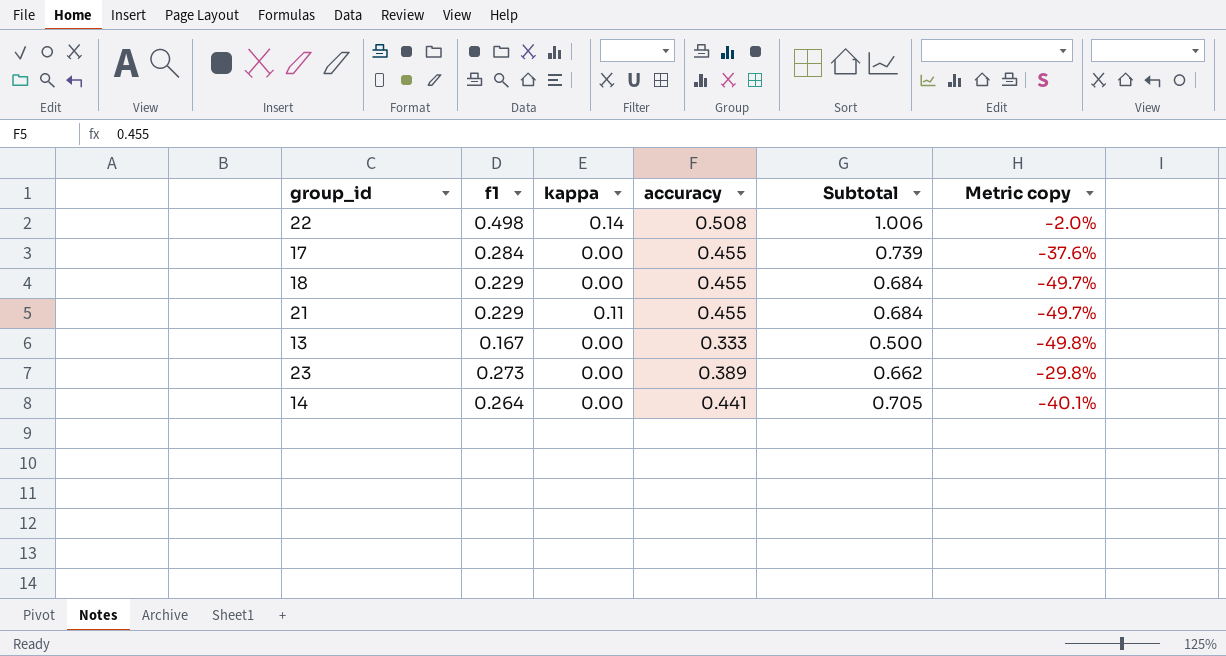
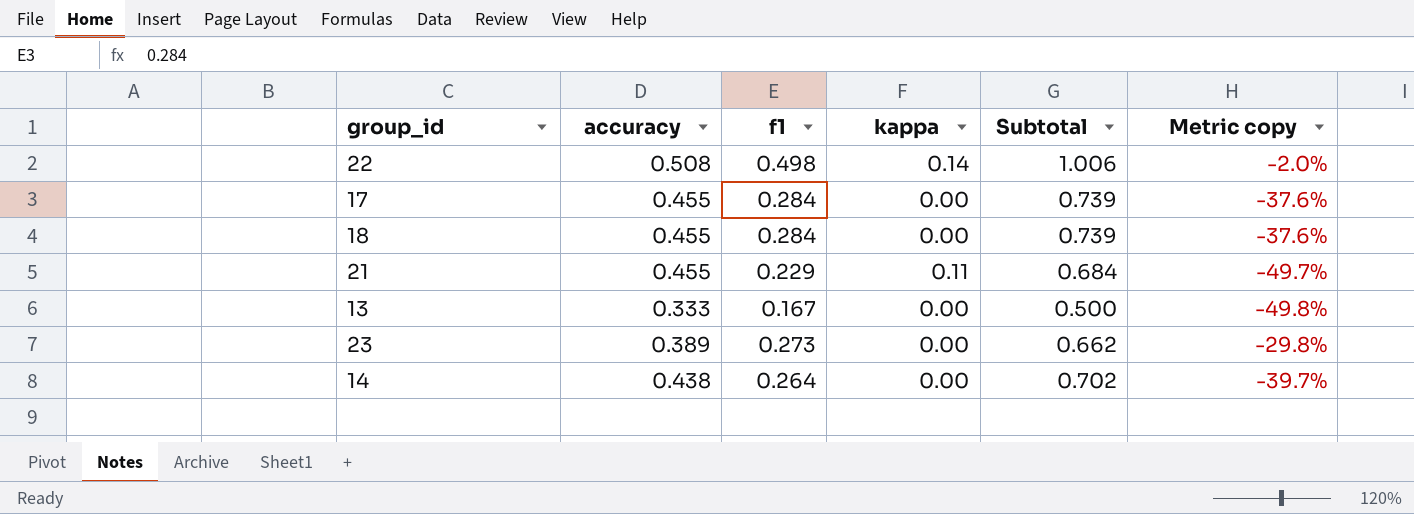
column accuracy | position: 4 -> 2
18 | f1: 0.229 -> 0.284
18 | Subtotal: 0.684 -> 0.739
18 | Metric copy: -49.7% -> -37.6%
14 | accuracy: 0.441 -> 0.438
14 | Subtotal: 0.705 -> 0.702
14 | Metric copy: -40.1% -> -39.7%

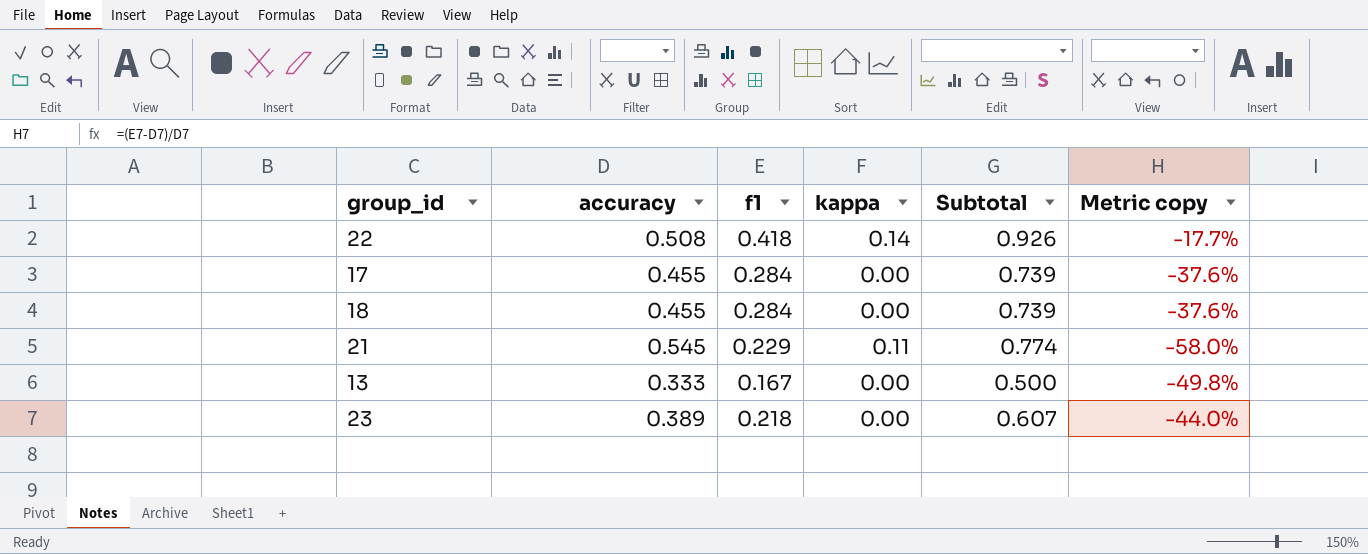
row 14: 0.438 | 0.264 | 0.00 | 0.702 | -39.7% -> none
22 | f1: 0.498 -> 0.418
22 | Subtotal: 1.006 -> 0.926
22 | Metric copy: -2.0% -> -17.7%
21 | accuracy: 0.455 -> 0.545
21 | Subtotal: 0.684 -> 0.774
21 | Metric copy: -49.7% -> -58.0%
23 | f1: 0.273 -> 0.218
23 | Subtotal: 0.662 -> 0.607
23 | Metric copy: -29.8% -> -44.0%

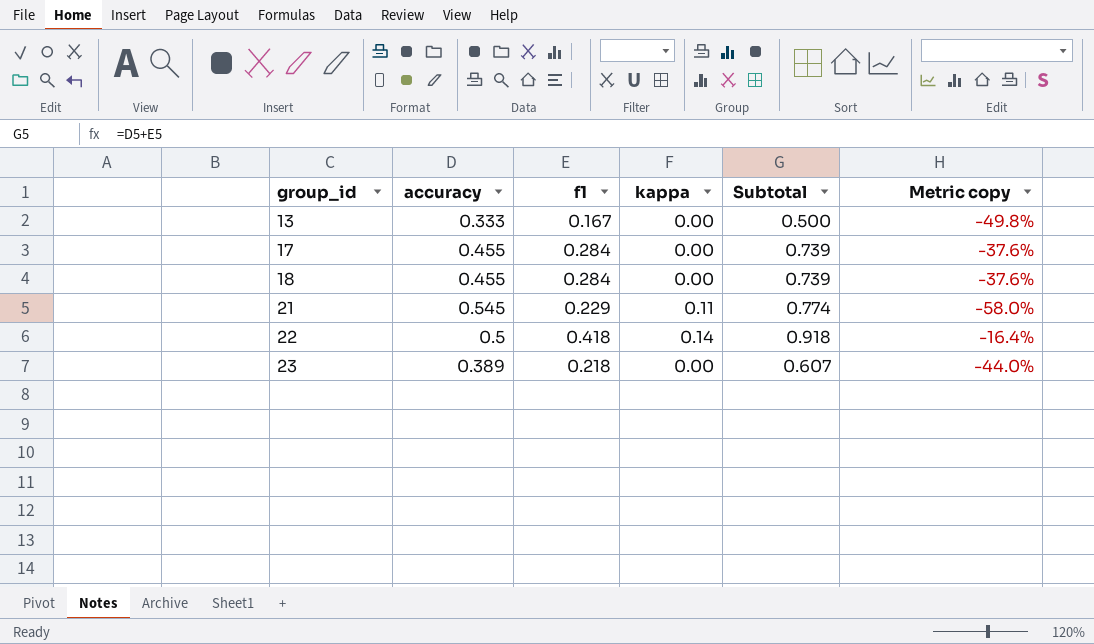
row order: none -> group_id ascending
22 | accuracy: 0.508 -> 0.5
22 | Subtotal: 0.926 -> 0.918
22 | Metric copy: -17.7% -> -16.4%

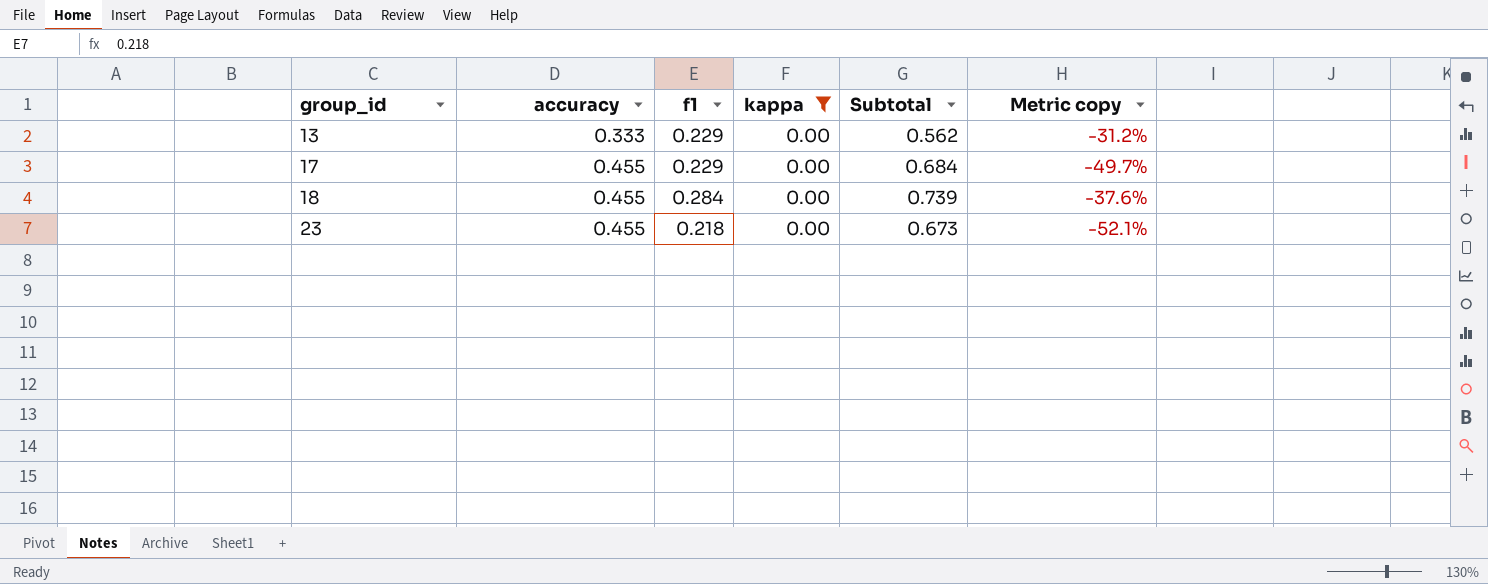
filter: none -> kappa = 0.00
13 | f1: 0.167 -> 0.229
13 | Subtotal: 0.500 -> 0.562
13 | Metric copy: -49.8% -> -31.2%
17 | f1: 0.284 -> 0.229
17 | Subtotal: 0.739 -> 0.684
17 | Metric copy: -37.6% -> -49.7%
23 | accuracy: 0.389 -> 0.455
23 | Subtotal: 0.607 -> 0.673
23 | Metric copy: -44.0% -> -52.1%

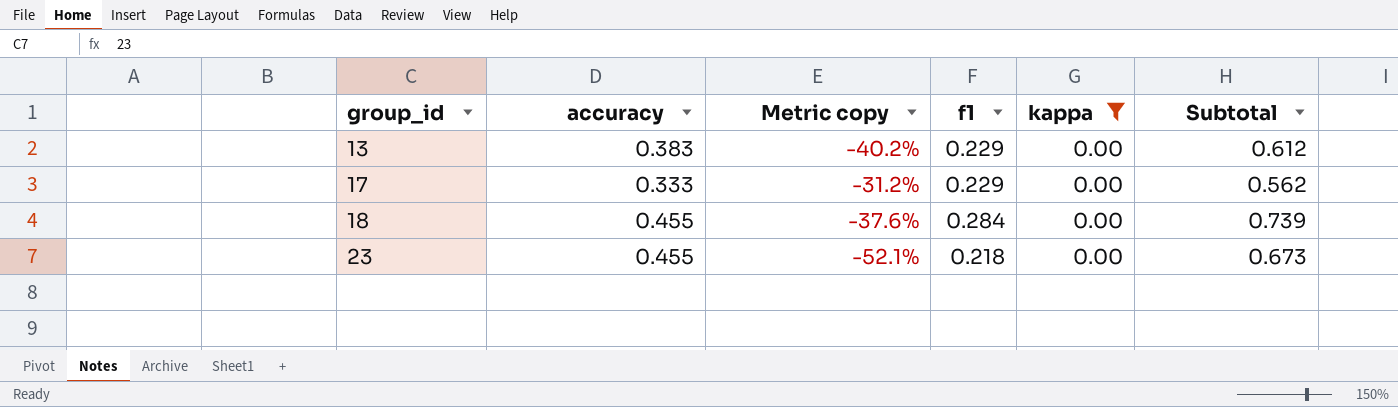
column Metric copy | position: 6 -> 3
13 | accuracy: 0.333 -> 0.383
13 | Metric copy: -31.2% -> -40.2%
13 | Subtotal: 0.562 -> 0.612
17 | accuracy: 0.455 -> 0.333
17 | Metric copy: -49.7% -> -31.2%
17 | Subtotal: 0.684 -> 0.562

